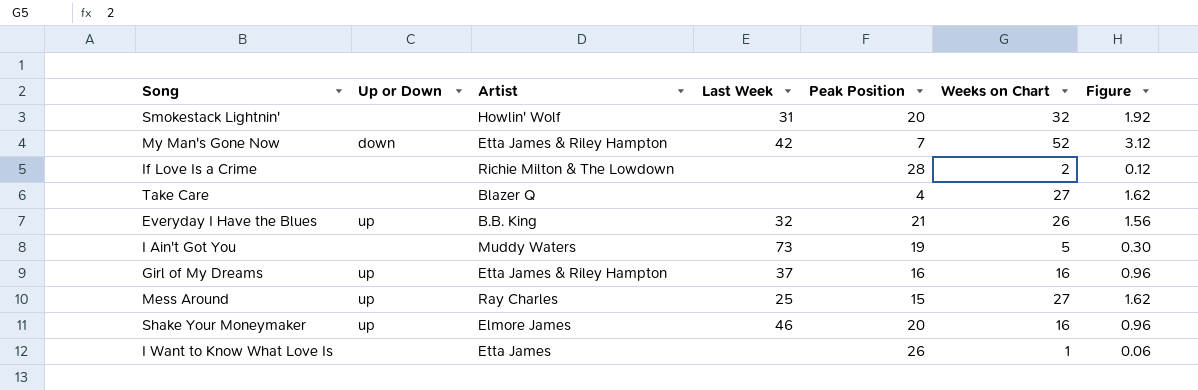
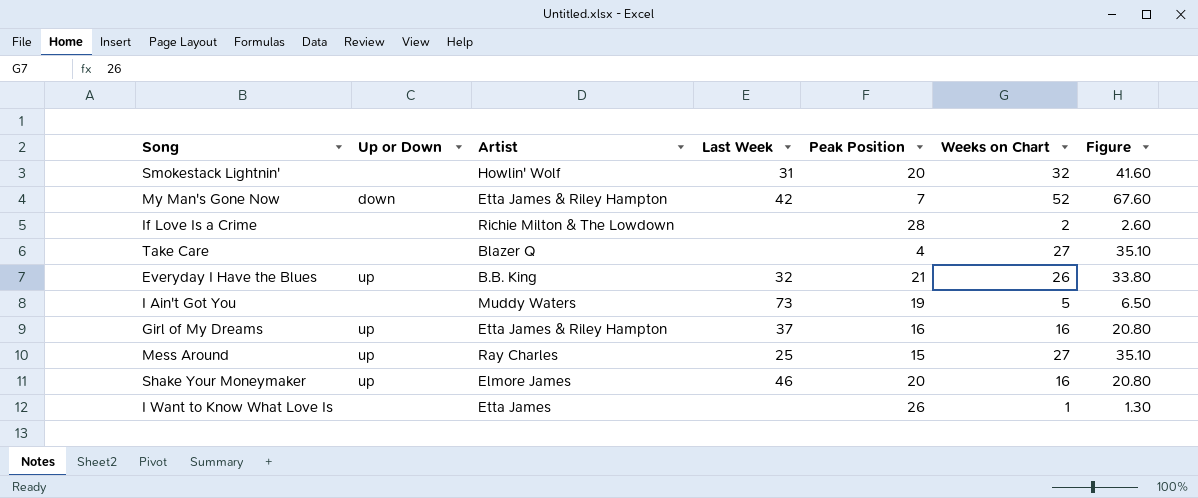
column Figure | formula: [Weeks on Chart] * 0.06 -> [Weeks on Chart] * 1.3

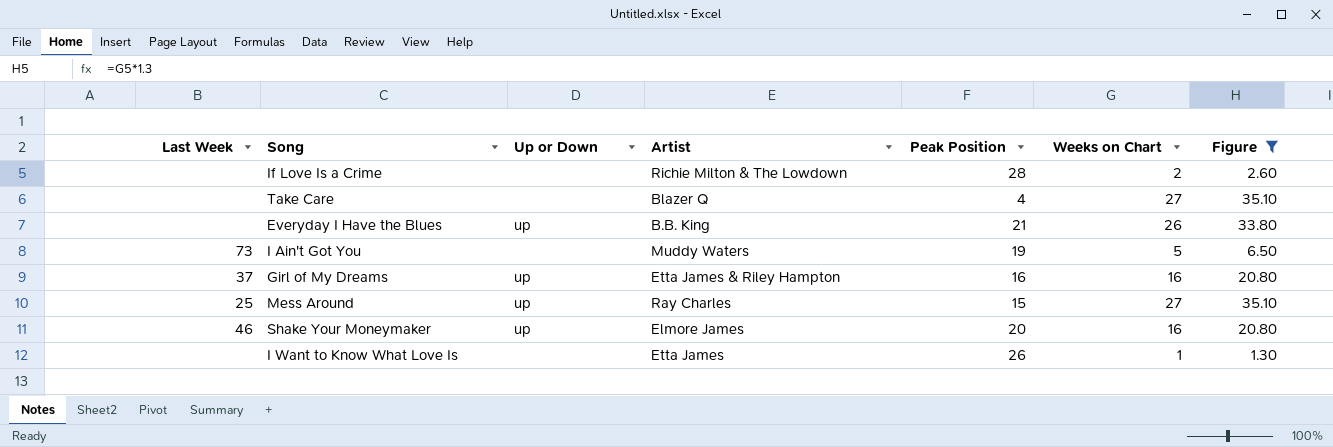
filter: none -> Figure <= 35.10
column Last Week | position: 4 -> 1
Everyday I Have the Blues | Last Week: 32 -> none

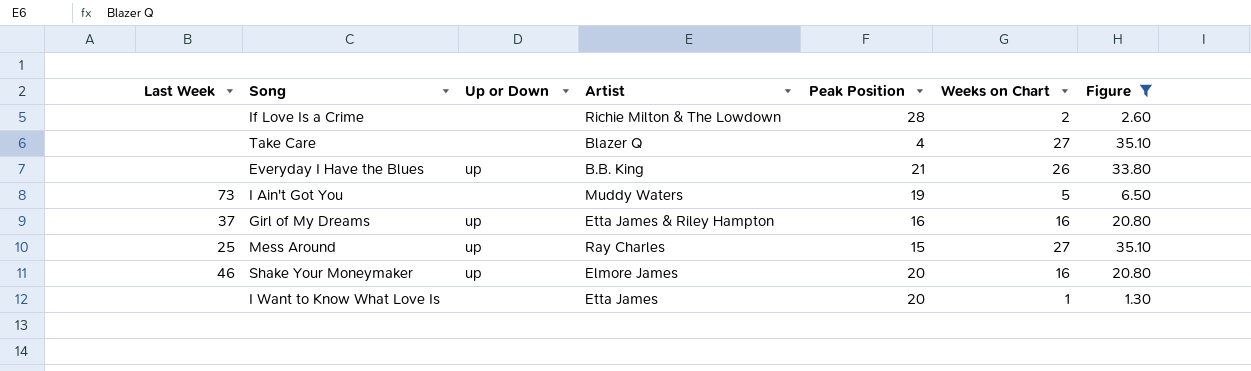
I Want to Know What Love Is | Peak Position: 26 -> 20

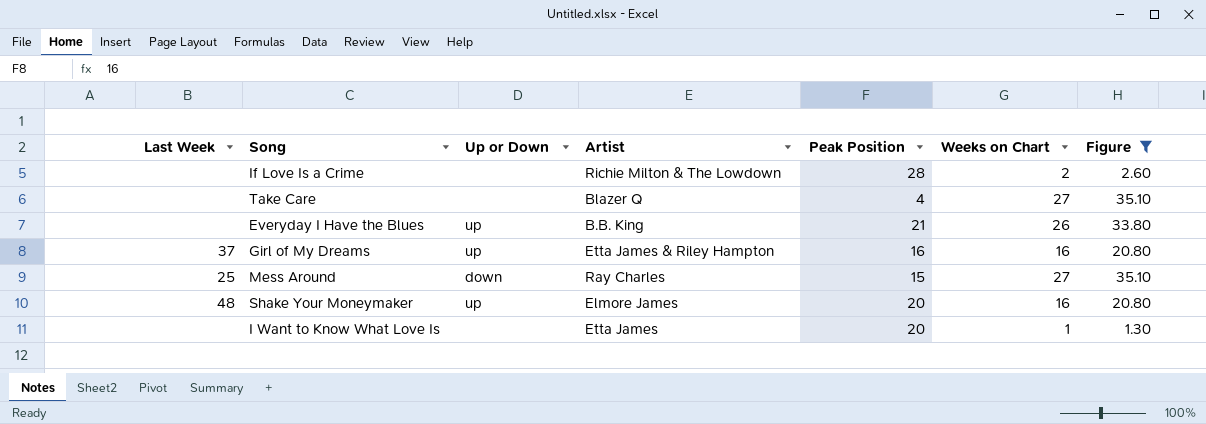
row I Ain't Got You: 73 | none | Muddy Waters | 19 | 5 | 6.50 -> none
Mess Around | Up or Down: up -> down
Shake Your Moneymaker | Last Week: 46 -> 48

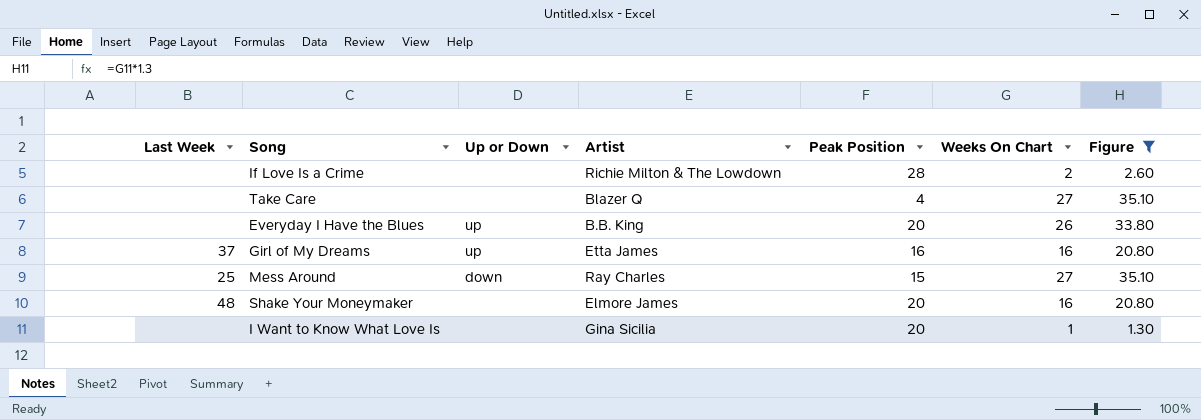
column name: Weeks on Chart -> Weeks On Chart
Everyday I Have the Blues | Peak Position: 21 -> 20
Girl of My Dreams | Artist: Etta James & Riley Hampton -> Etta James
Shake Your Moneymaker | Up or Down: up -> none
I Want to Know What Love Is | Artist: Etta James -> Gina Sicilia

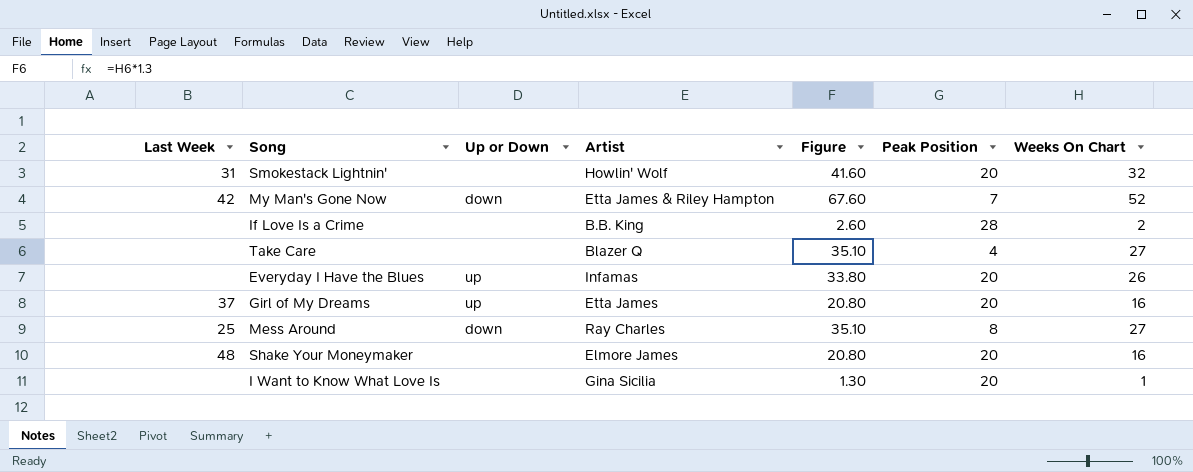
filter: Figure <= 35.10 -> none
column Figure | position: 7 -> 5
If Love Is a Crime | Artist: Richie Milton & The Lowdown -> B.B. King
Everyday I Have the Blues | Artist: B.B. King -> Infamas
Girl of My Dreams | Peak Position: 16 -> 20
Mess Around | Peak Position: 15 -> 8

